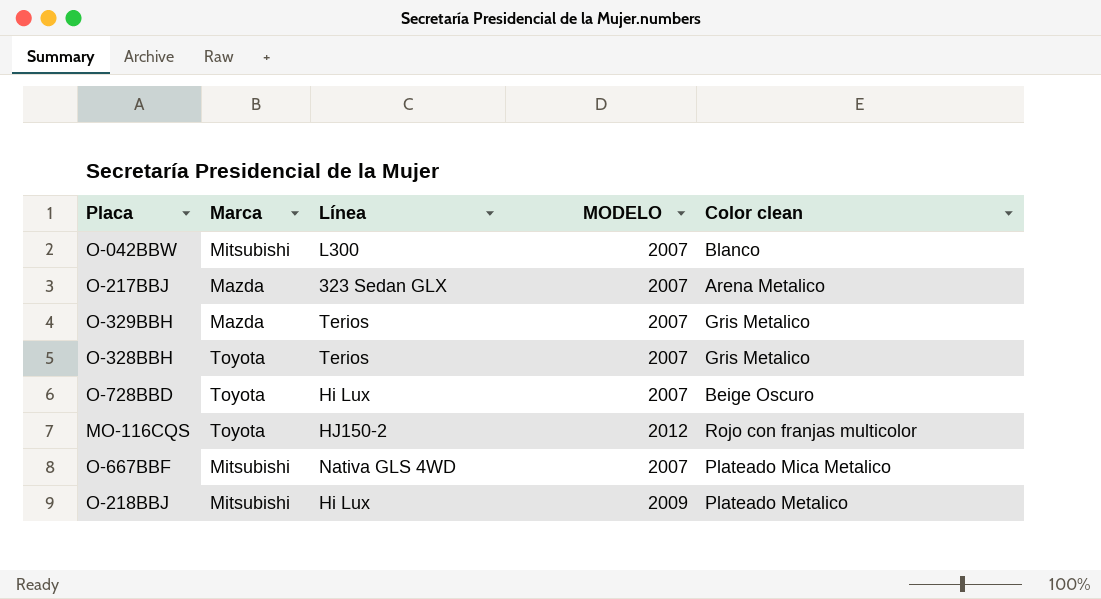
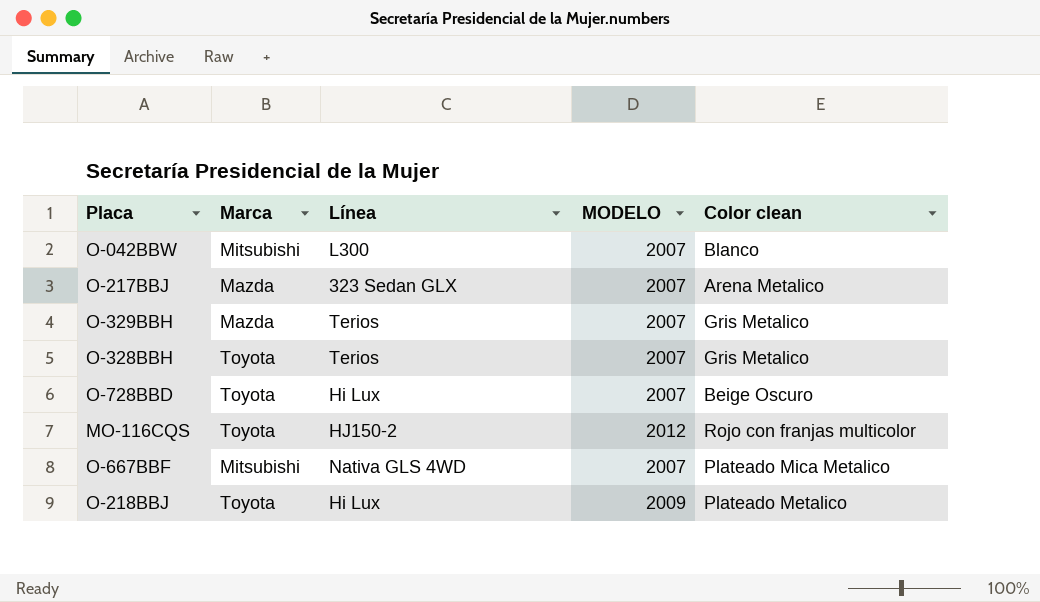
O-218BBJ | Marca: Mitsubishi -> Toyota

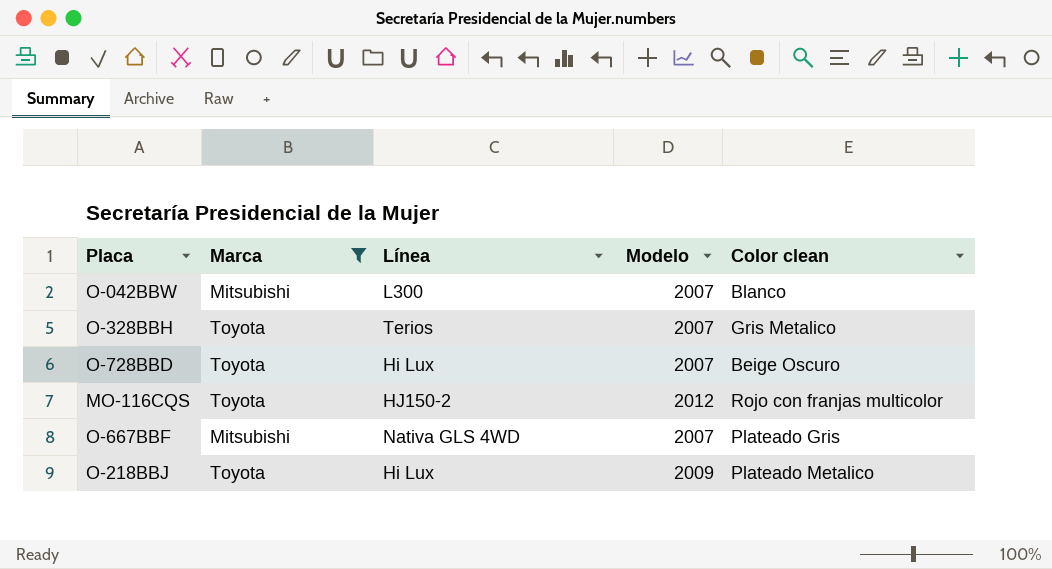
filter: none -> Marca != Mazda
column name: MODELO -> Modelo
O-667BBF | Color clean: Plateado Mica Metalico -> Plateado Gris

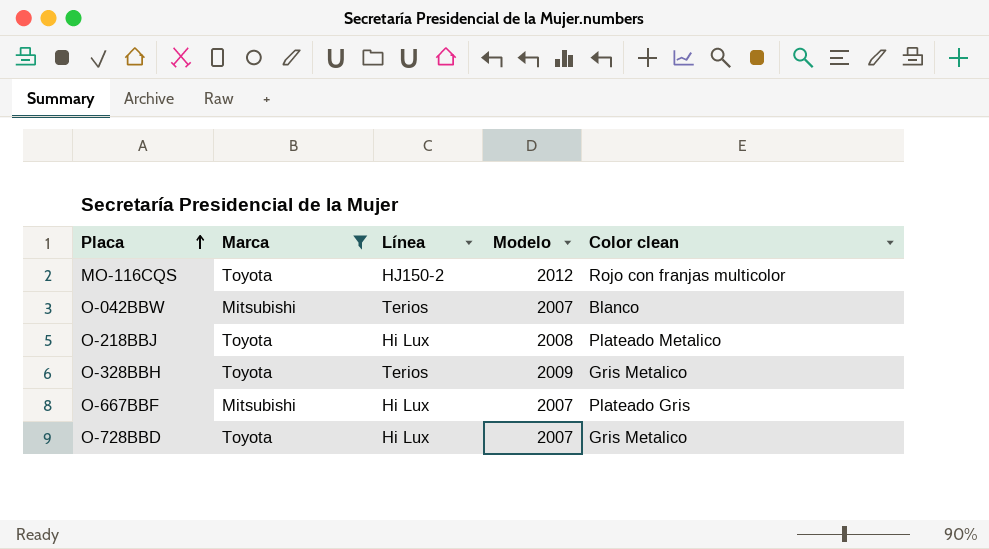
row order: none -> Placa ascending
O-042BBW | Línea: L300 -> Terios
O-218BBJ | Modelo: 2009 -> 2008
O-328BBH | Modelo: 2007 -> 2009
O-667BBF | Línea: Nativa GLS 4WD -> Hi Lux
O-728BBD | Color clean: Beige Oscuro -> Gris Metalico

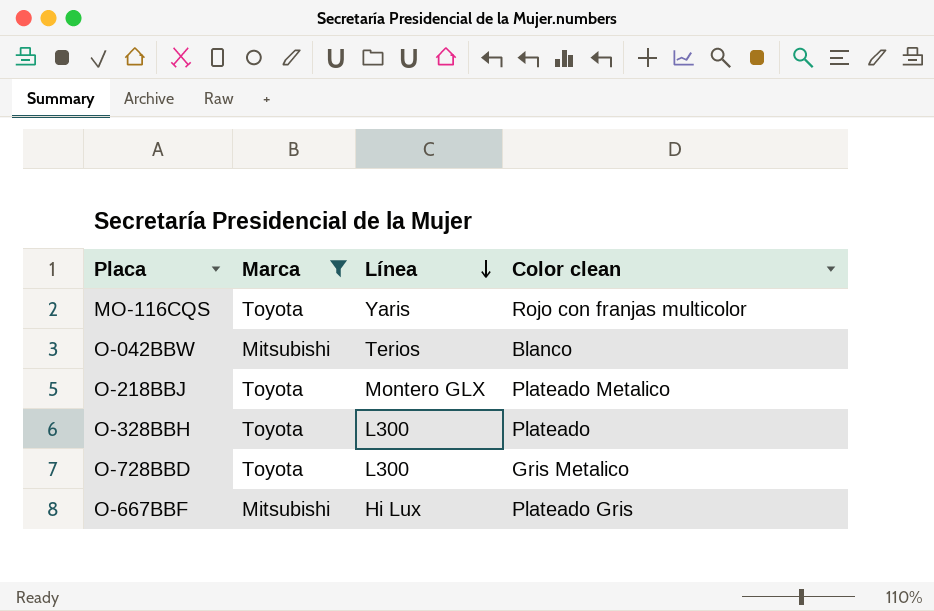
row order: Placa ascending -> Línea descending
column Modelo | position: 4 -> none
MO-116CQS | Línea: HJ150-2 -> Yaris
O-218BBJ | Línea: Hi Lux -> Montero GLX
O-328BBH | Línea: Terios -> L300
O-328BBH | Color clean: Gris Metalico -> Plateado
O-728BBD | Línea: Hi Lux -> L300

